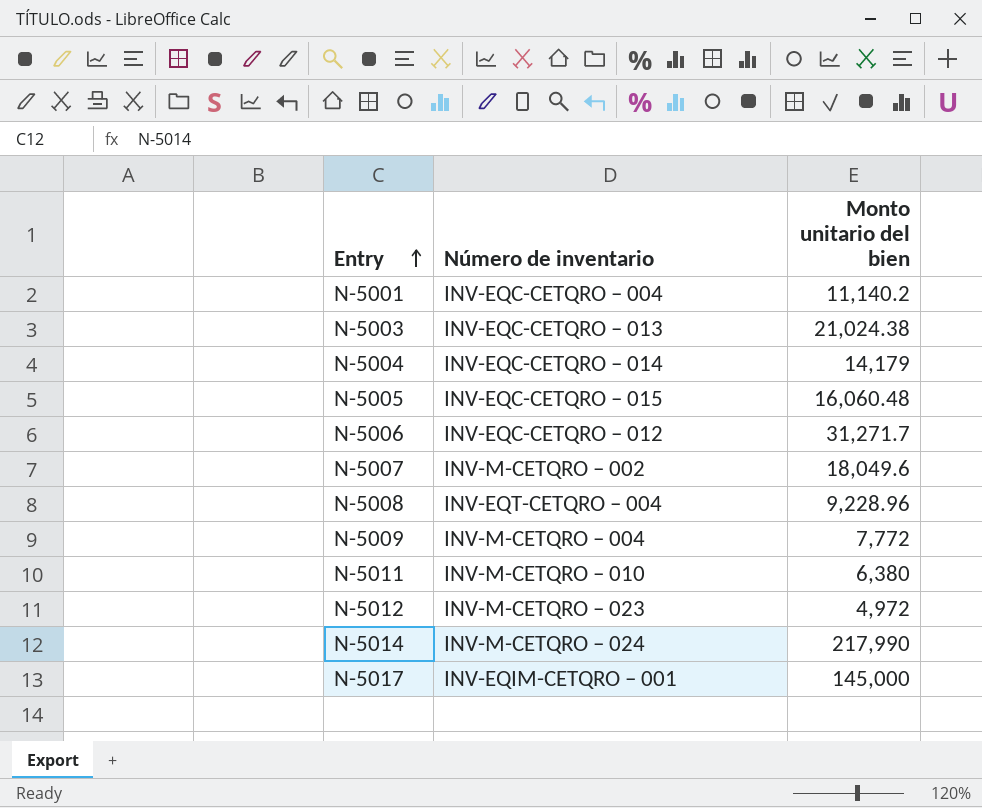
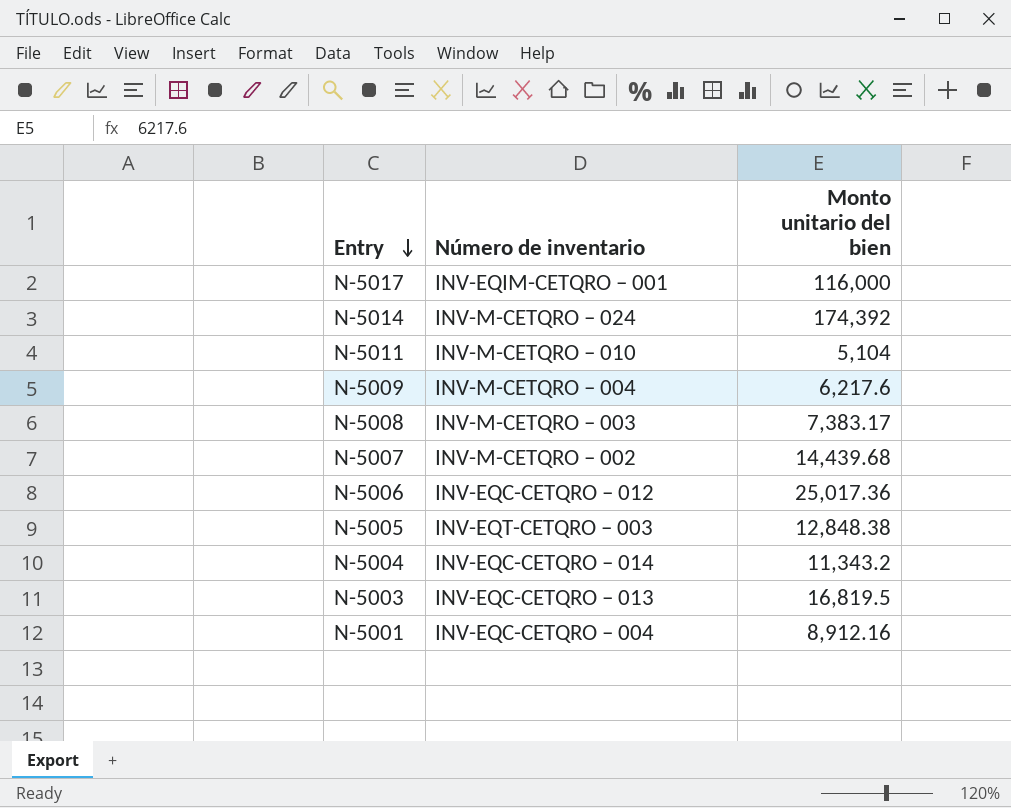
row order: Entry ascending -> Entry descending
row N-5012: INV-M-CETQRO – 023 | 4,972 -> none
N-5017 | Monto unitario del bien: 145,000 -> 116,000
N-5014 | Monto unitario del bien: 217,990 -> 174,392
N-5011 | Monto unitario del bien: 6,380 -> 5,104
N-5009 | Monto unitario del bien: 7,772 -> 6,217.6
N-5008 | Número de inventario: INV-EQT-CETQRO – 004 -> INV-M-CETQRO – 003
N-5008 | Monto unitario del bien: 9,228.96 -> 7,383.17
N-5007 | Monto unitario del bien: 18,049.6 -> 14,439.68
N-5006 | Monto unitario del bien: 31,271.7 -> 25,017.36
N-5005 | Número de inventario: INV-EQC-CETQRO – 015 -> INV-EQT-CETQRO – 003
N-5005 | Monto unitario del bien: 16,060.48 -> 12,848.38
N-5004 | Monto unitario del bien: 14,179 -> 11,343.2
N-5003 | Monto unitario del bien: 21,024.38 -> 16,819.5
N-5001 | Monto unitario del bien: 11,140.2 -> 8,912.16

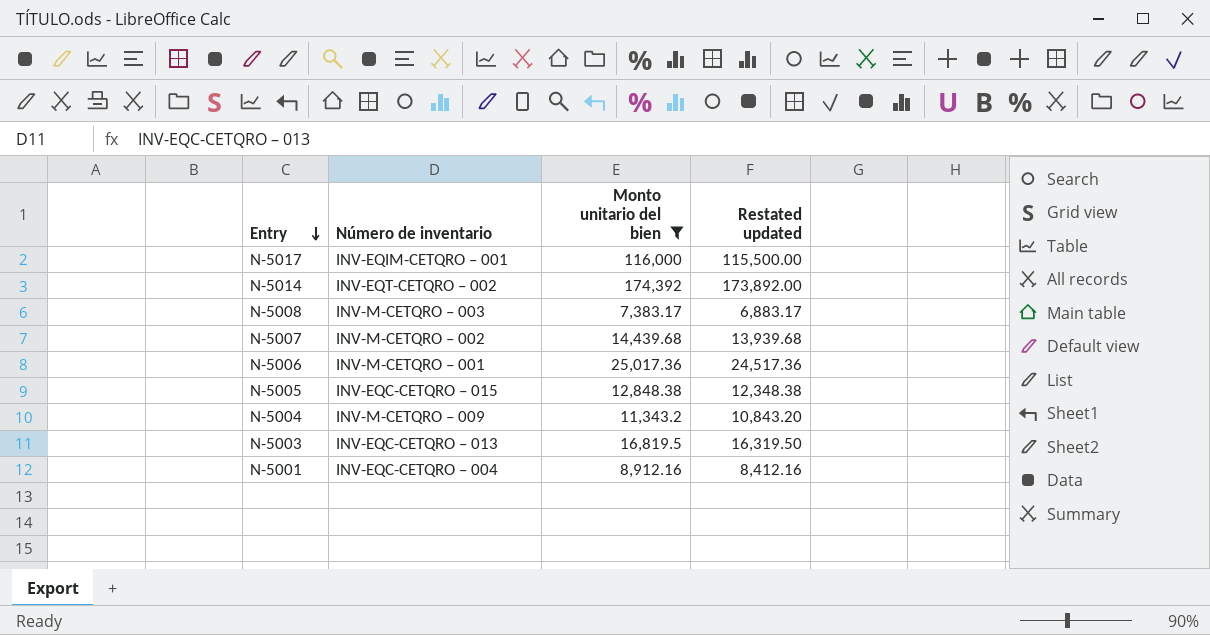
filter: none -> Monto unitario del bien >= 7,383.17
column Restated updated | formula: none -> [Monto unitario del bien] - 500
N-5014 | Número de inventario: INV-M-CETQRO – 024 -> INV-EQT-CETQRO – 002
N-5006 | Número de inventario: INV-EQC-CETQRO – 012 -> INV-M-CETQRO – 001
N-5005 | Número de inventario: INV-EQT-CETQRO – 003 -> INV-EQC-CETQRO – 015
N-5004 | Número de inventario: INV-EQC-CETQRO – 014 -> INV-M-CETQRO – 009

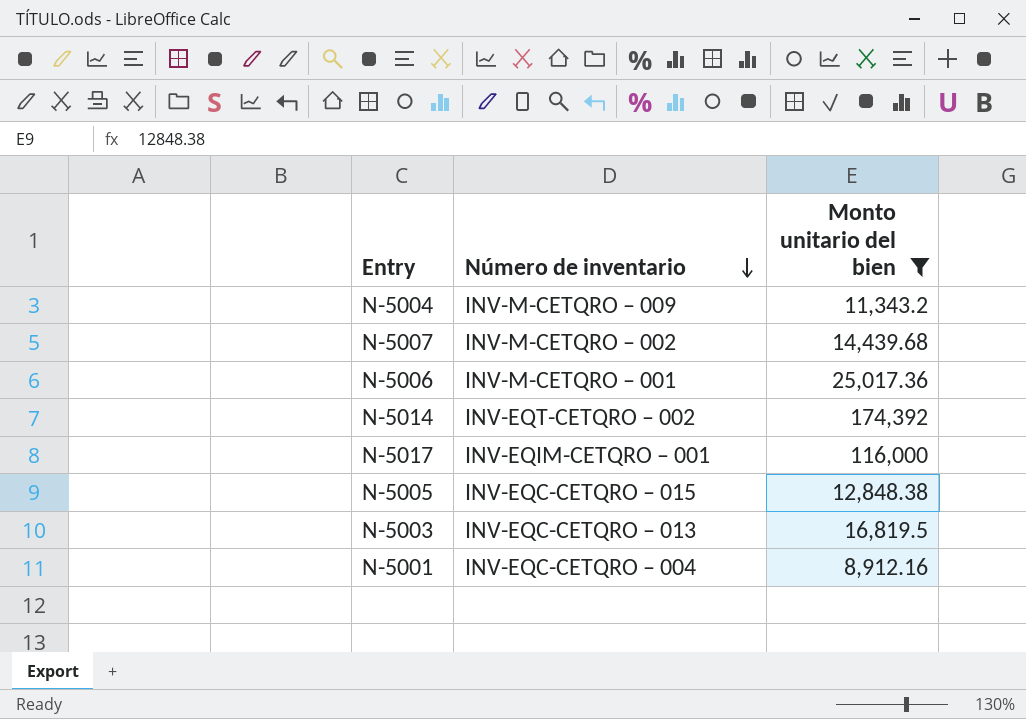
row order: Entry descending -> Número de inventario descending
column Restated updated | formula: [Monto unitario del bien] - 500 -> none
row N-5008: INV-M-CETQRO – 003 | 7,383.17 | 6,883.17 -> none

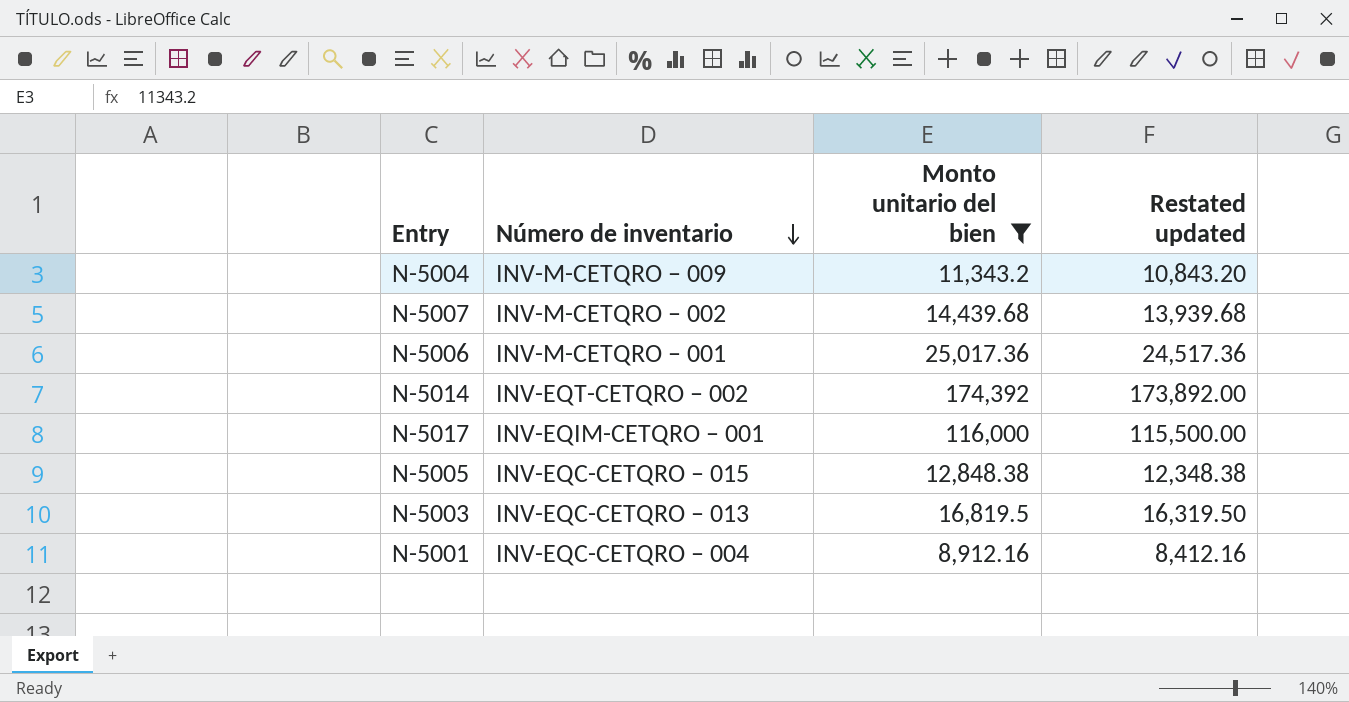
column Restated updated | formula: none -> [Monto unitario del bien] - 500

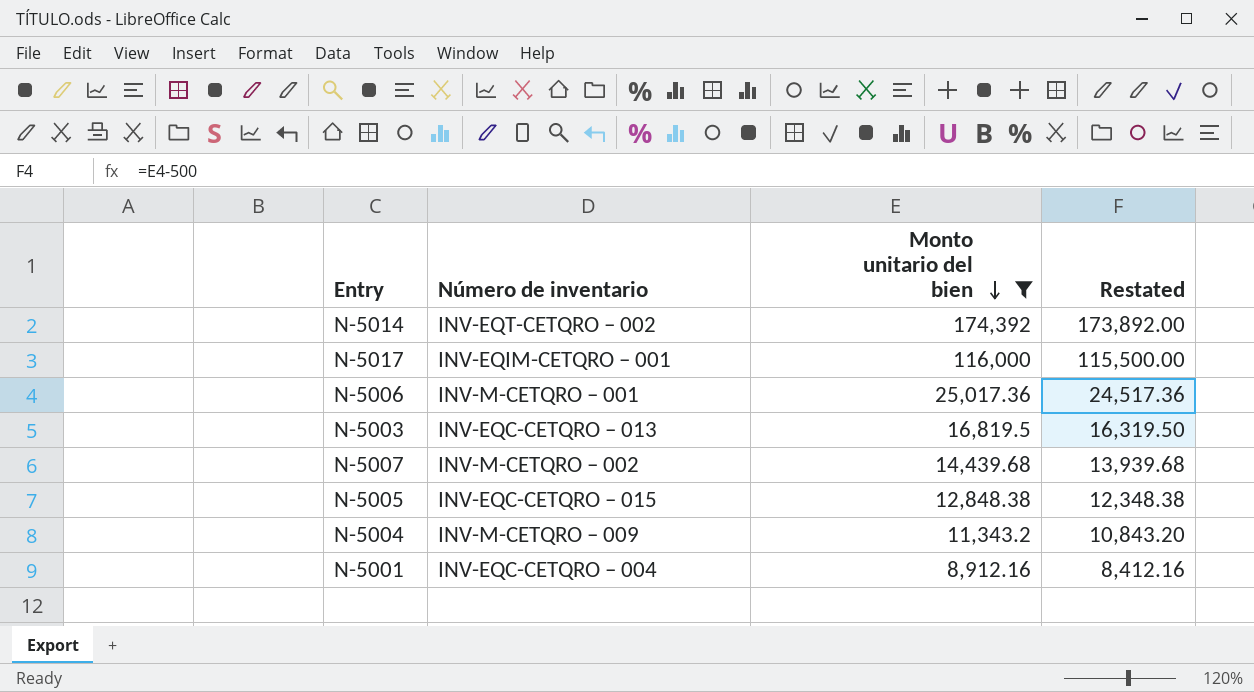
row order: Número de inventario descending -> Monto unitario del bien descending
column name: Restated updated -> Restated

